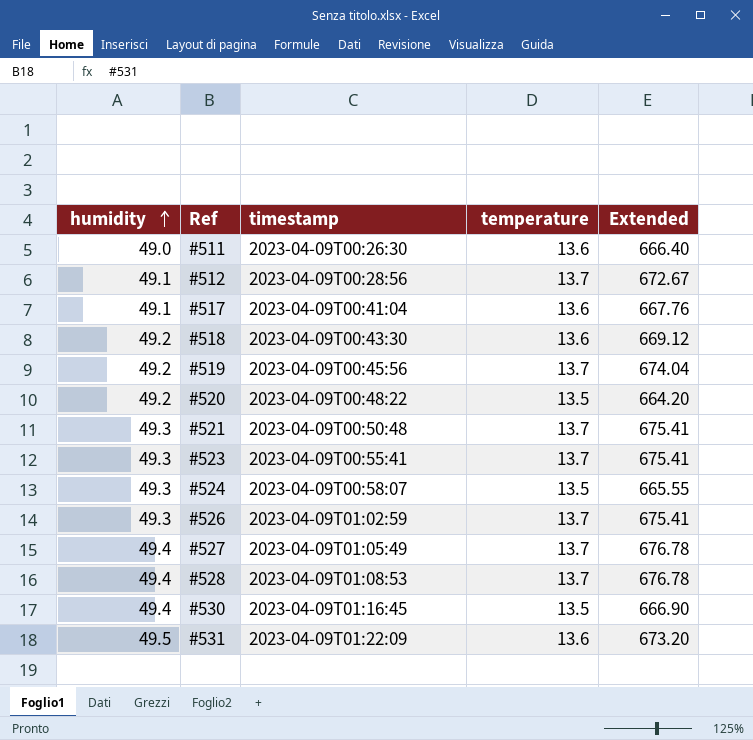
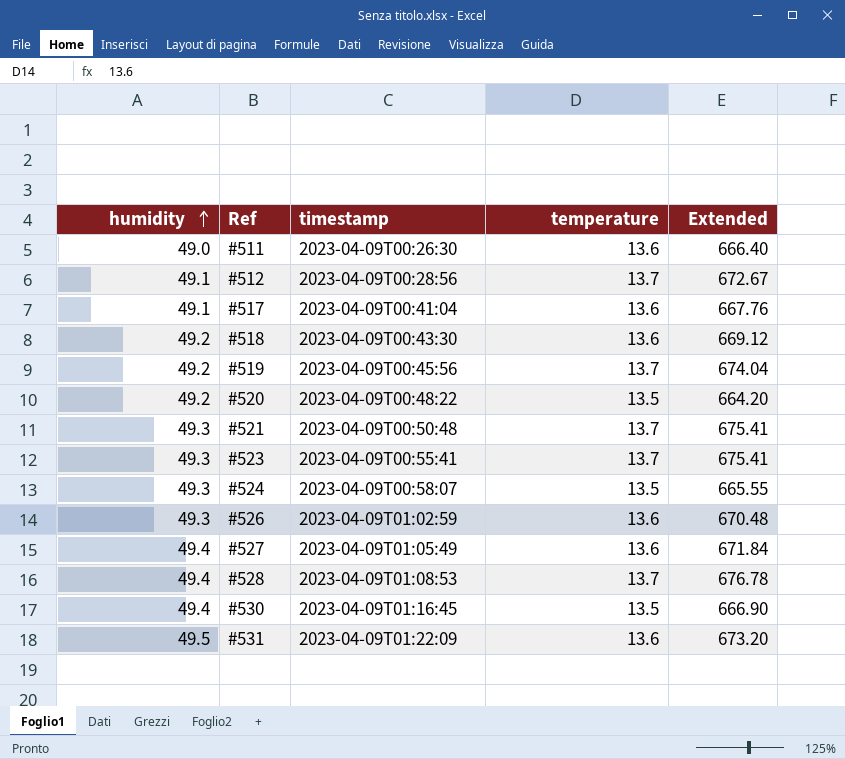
#526 | temperature: 13.7 -> 13.6
#526 | Extended: 675.41 -> 670.48
#527 | temperature: 13.7 -> 13.6
#527 | Extended: 676.78 -> 671.84

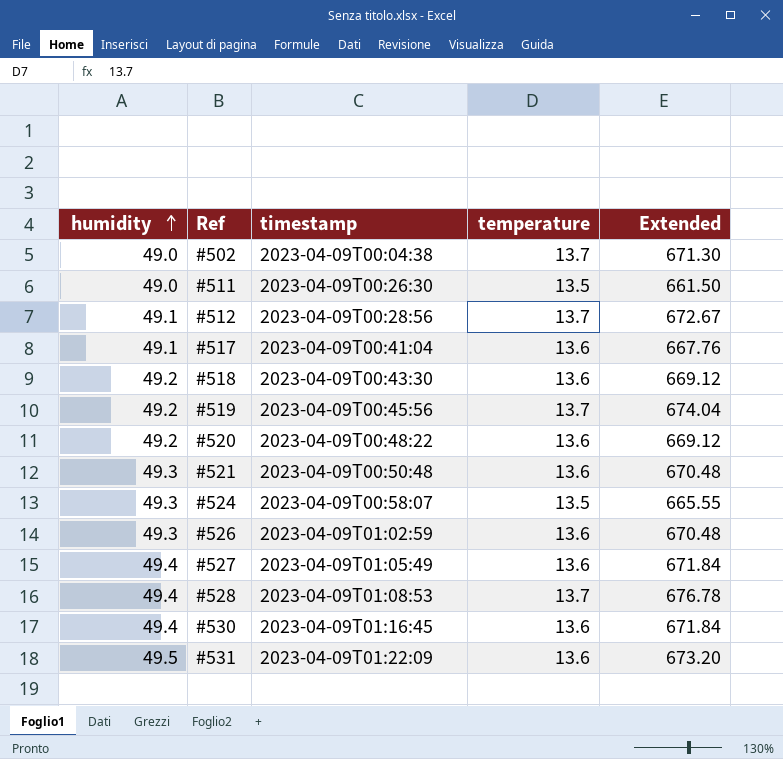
row #523: 49.3 | 2023-04-09T00:55:41 | 13.7 | 675.41 -> none
row #502: none -> 49.0 | 2023-04-09T00:04:38 | 13.7 | 671.30
#511 | temperature: 13.6 -> 13.5
#511 | Extended: 666.40 -> 661.50
#520 | temperature: 13.5 -> 13.6
#520 | Extended: 664.20 -> 669.12
#521 | temperature: 13.7 -> 13.6
#521 | Extended: 675.41 -> 670.48
#530 | temperature: 13.5 -> 13.6
#530 | Extended: 666.90 -> 671.84

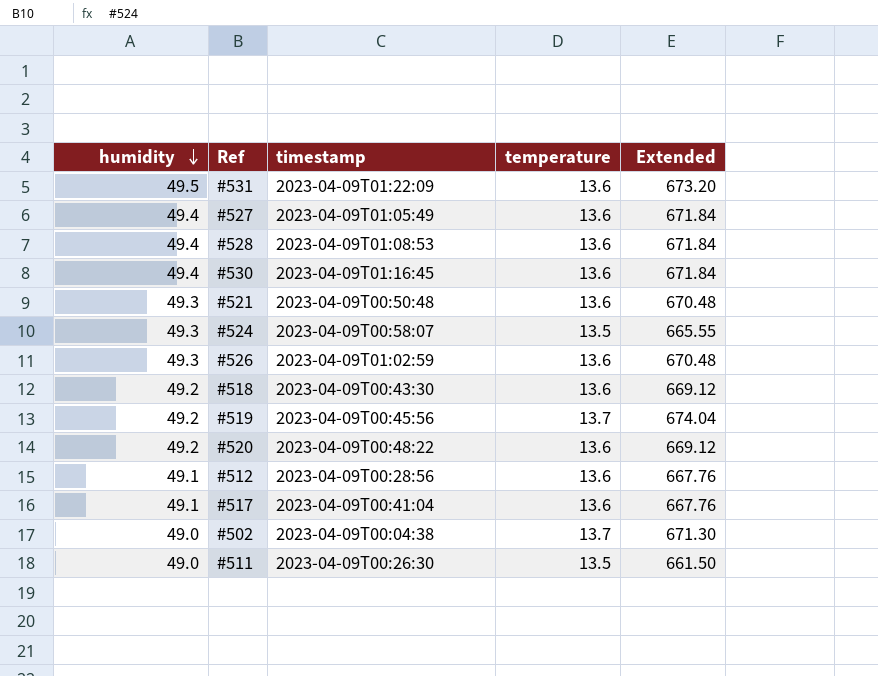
row order: humidity ascending -> humidity descending
#528 | temperature: 13.7 -> 13.6
#528 | Extended: 676.78 -> 671.84
#512 | temperature: 13.7 -> 13.6
#512 | Extended: 672.67 -> 667.76

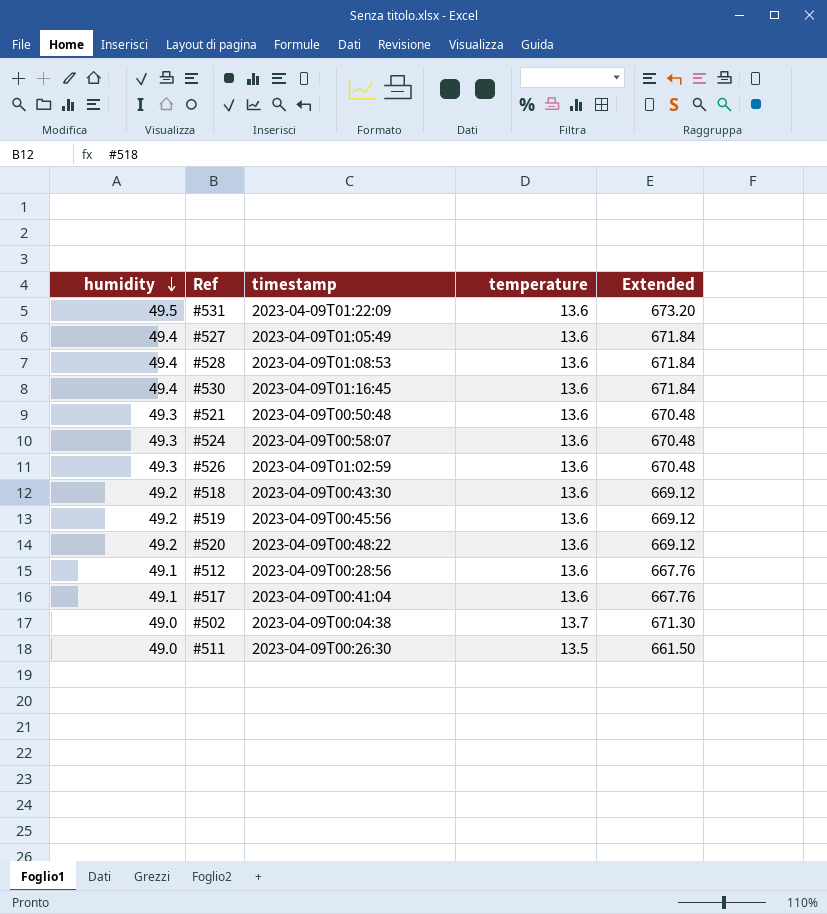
#524 | temperature: 13.5 -> 13.6
#524 | Extended: 665.55 -> 670.48
#519 | temperature: 13.7 -> 13.6
#519 | Extended: 674.04 -> 669.12

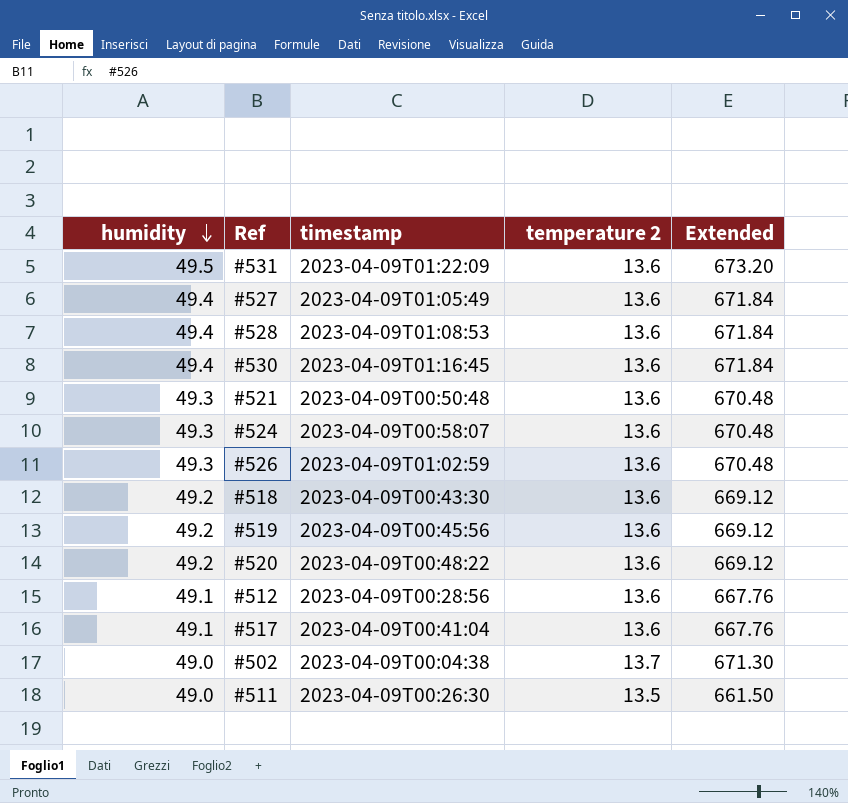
column name: temperature -> temperature 2

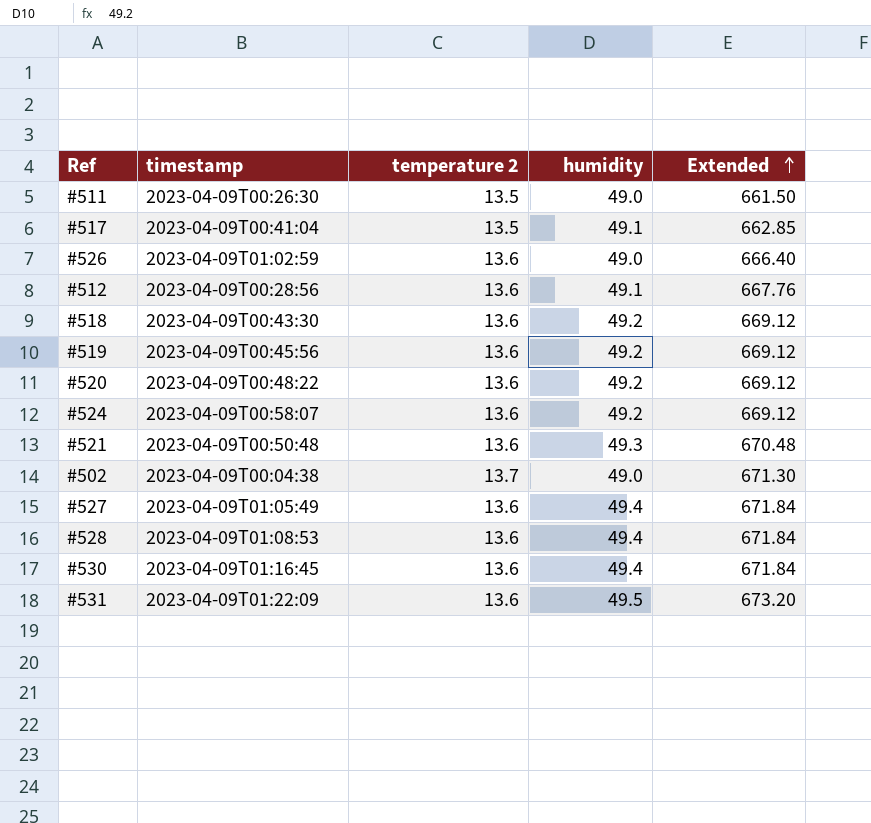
row order: humidity descending -> Extended ascending
column humidity | position: 1 -> 4
#517 | temperature 2: 13.6 -> 13.5
#517 | Extended: 667.76 -> 662.85
#526 | humidity: 49.3 -> 49.0
#526 | Extended: 670.48 -> 666.40
#524 | humidity: 49.3 -> 49.2
#524 | Extended: 670.48 -> 669.12

